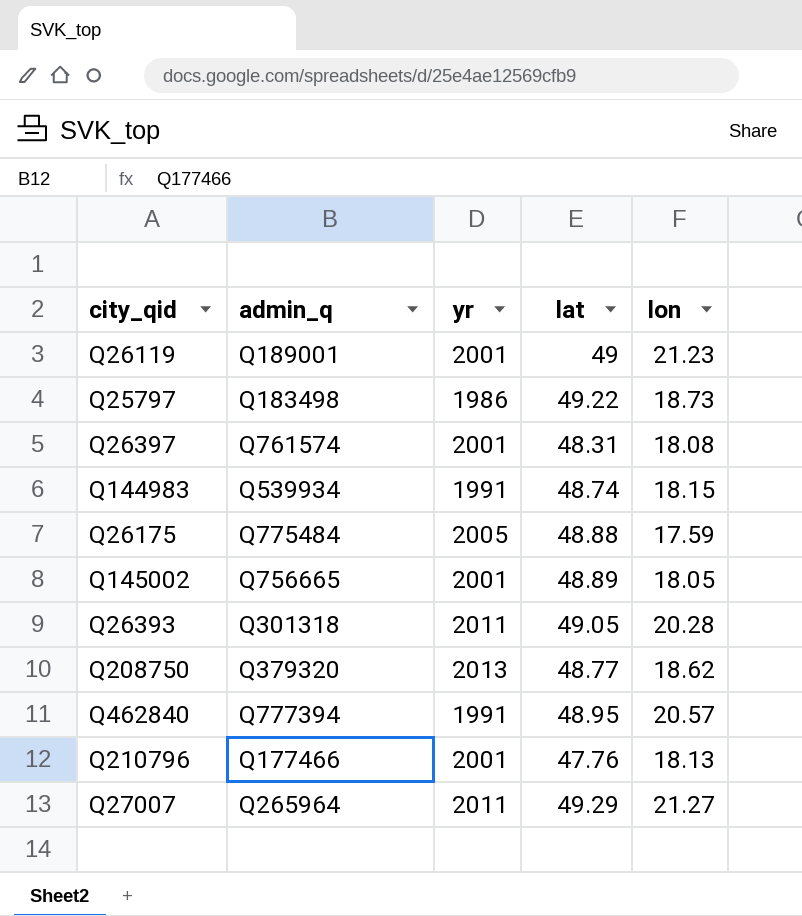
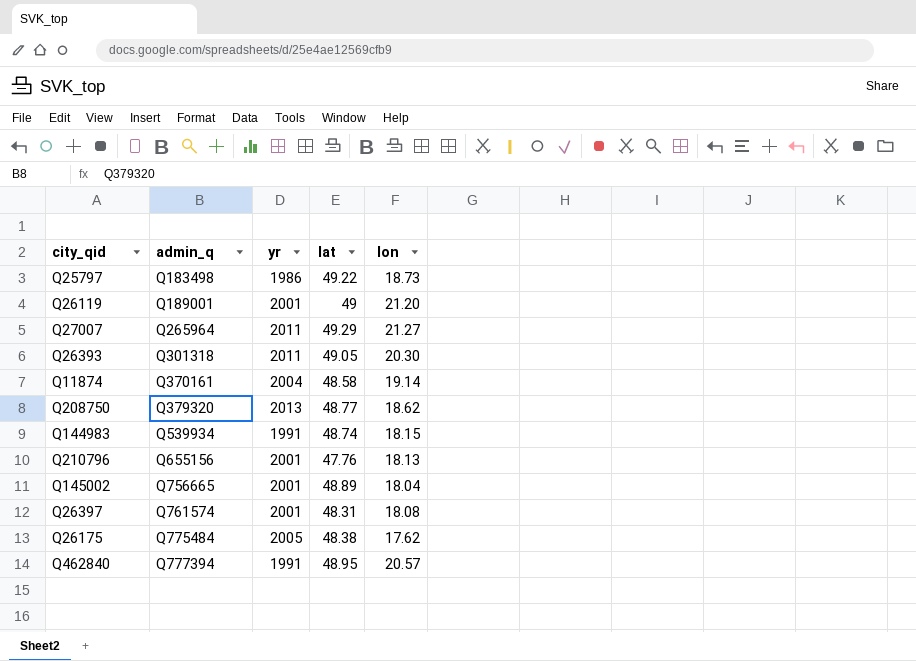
row order: none -> admin_q ascending
Q26119 | lon: 21.23 -> 21.20
Q26393 | lon: 20.28 -> 20.30
row Q11874: none -> Q370161 | 2004 | 48.58 | 19.14
Q210796 | admin_q: Q177466 -> Q655156
Q145002 | lon: 18.05 -> 18.04
Q26175 | lat: 48.88 -> 48.38
Q26175 | lon: 17.59 -> 17.62

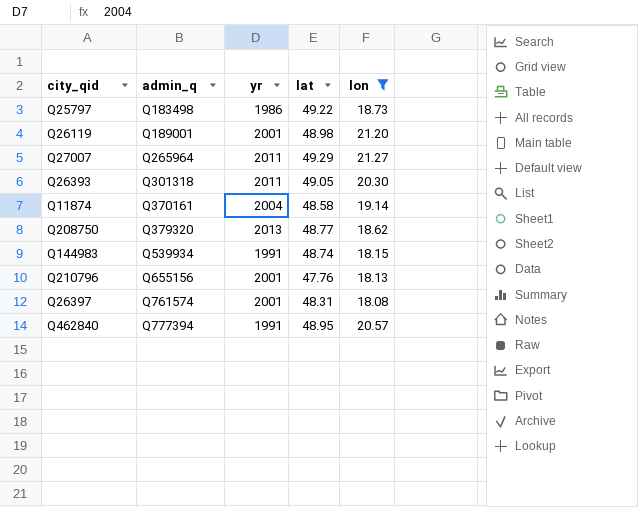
filter: none -> lon >= 18.08
Q26119 | lat: 49 -> 48.98

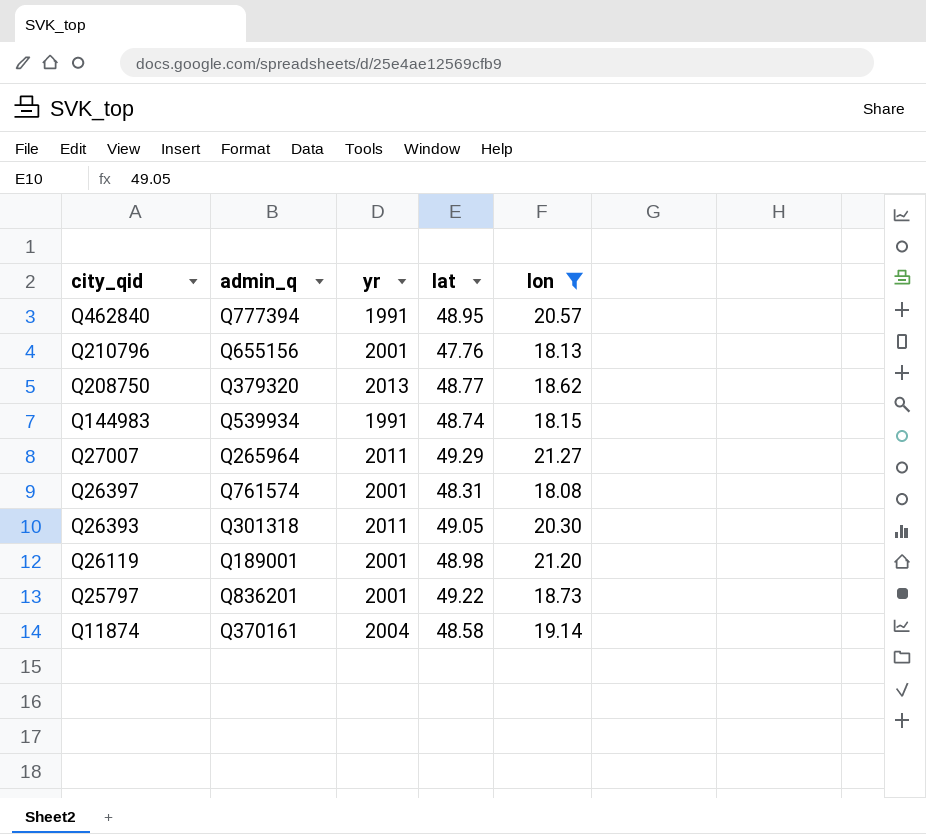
row order: admin_q ascending -> city_qid descending
Q25797 | admin_q: Q183498 -> Q836201
Q25797 | yr: 1986 -> 2001

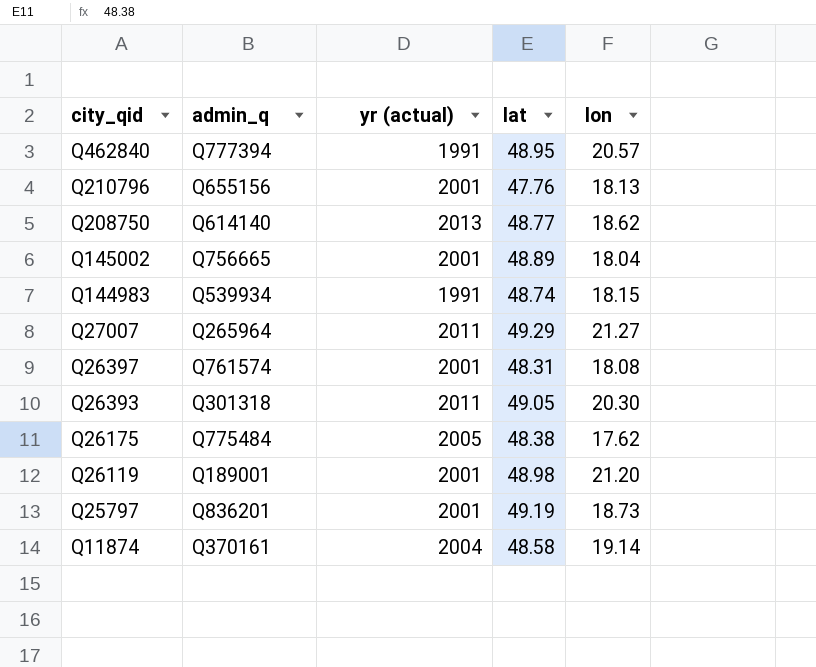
filter: lon >= 18.08 -> none
column name: yr -> yr (actual)
Q208750 | admin_q: Q379320 -> Q614140
Q25797 | lat: 49.22 -> 49.19

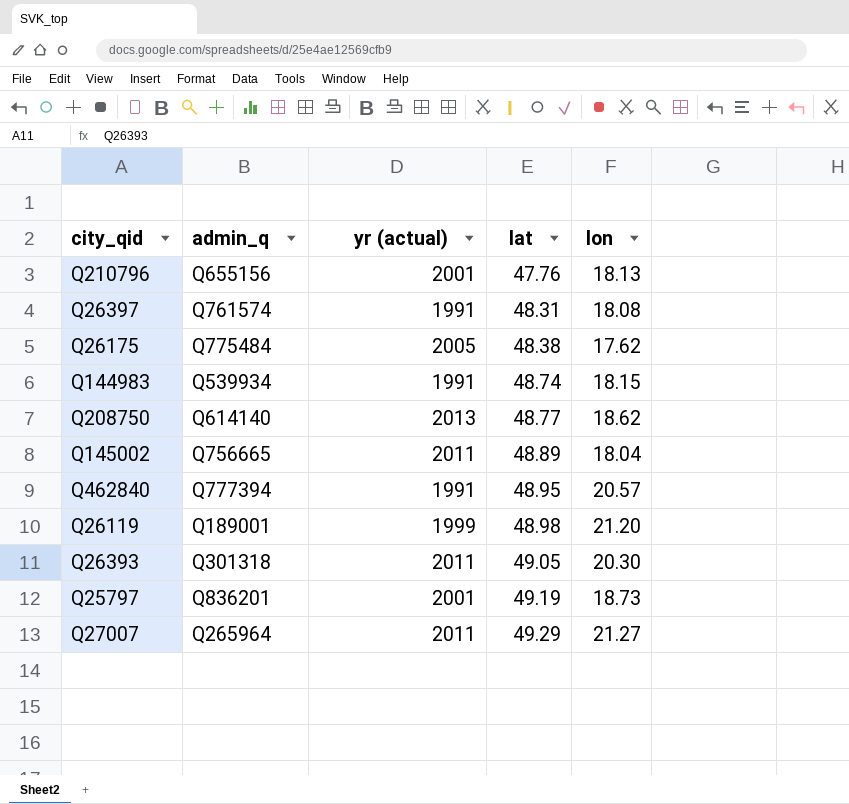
row order: city_qid descending -> lat ascending
row Q11874: Q370161 | 2004 | 48.58 | 19.14 -> none
Q26397 | yr (actual): 2001 -> 1991
Q145002 | yr (actual): 2001 -> 2011
Q26119 | yr (actual): 2001 -> 1999

